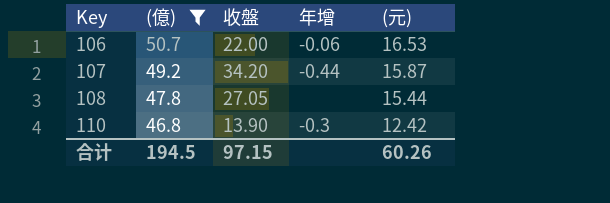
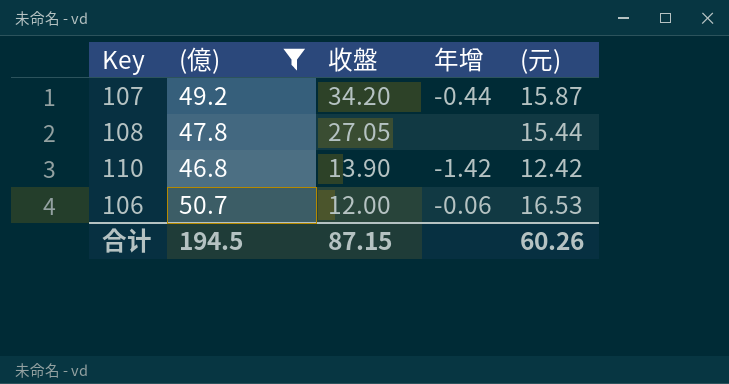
row order: Key ascending -> 收盤 descending
110 | 年增: -0.3 -> -1.42
106 | 收盤: 22.00 -> 12.00
合计 | 收盤: 97.15 -> 87.15

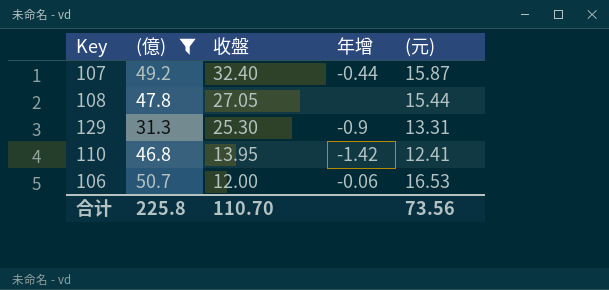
107 | 收盤: 34.20 -> 32.40
row 129: none -> 31.3 | 25.30 | -0.9 | 13.31
110 | 收盤: 13.90 -> 13.95
110 | (元): 12.42 -> 12.41
合计 | (億): 194.5 -> 225.8
合计 | 收盤: 87.15 -> 110.70
合计 | (元): 60.26 -> 73.56

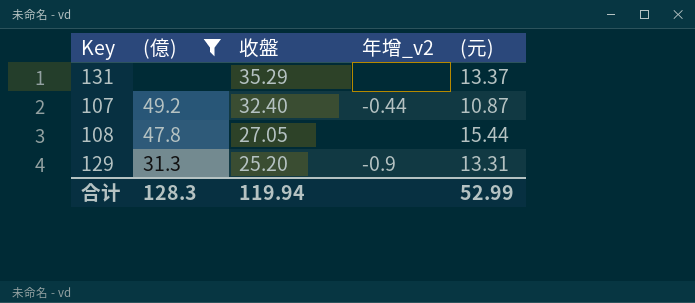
column name: 年增 -> 年增_v2
row 110: 46.8 | 13.95 | -1.42 | 12.41 -> none
row 106: 50.7 | 12.00 | -0.06 | 16.53 -> none
row 131: none -> none | 35.29 | none | 13.37
107 | (元): 15.87 -> 10.87
129 | 收盤: 25.30 -> 25.20
合计 | (億): 225.8 -> 128.3
合计 | 收盤: 110.70 -> 119.94
合计 | (元): 73.56 -> 52.99

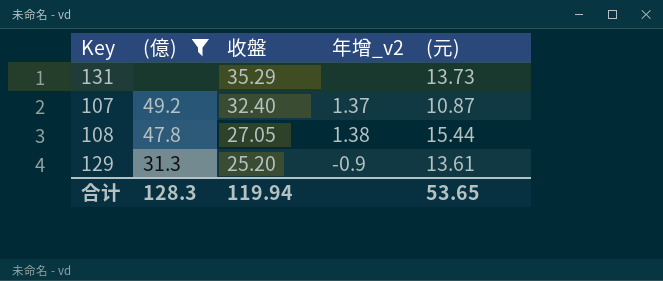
131 | (元): 13.37 -> 13.73
107 | 年增_v2: -0.44 -> 1.37
108 | 年增_v2: none -> 1.38
129 | (元): 13.31 -> 13.61
合计 | (元): 52.99 -> 53.65

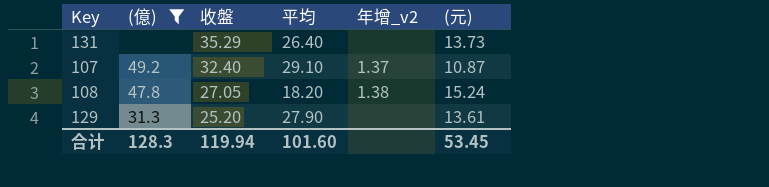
column 平均 | position: none -> 4
108 | (元): 15.44 -> 15.24
129 | 年增_v2: -0.9 -> none
合计 | (元): 53.65 -> 53.45

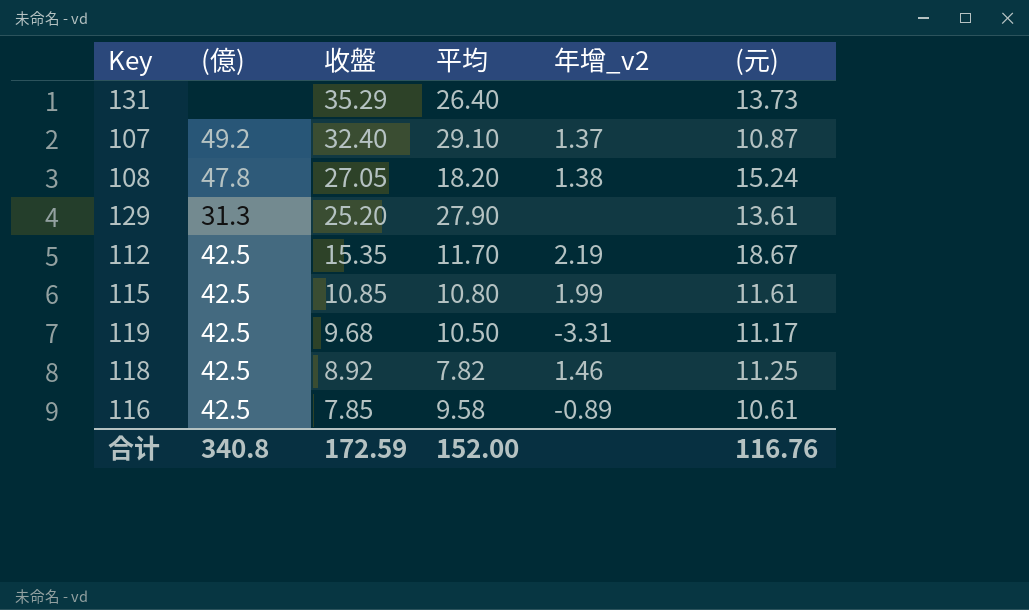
filter: (億) != 42.5 -> none
合计 | (億): 128.3 -> 340.8
合计 | 收盤: 119.94 -> 172.59
合计 | 平均: 101.60 -> 152.00
合计 | (元): 53.45 -> 116.76

